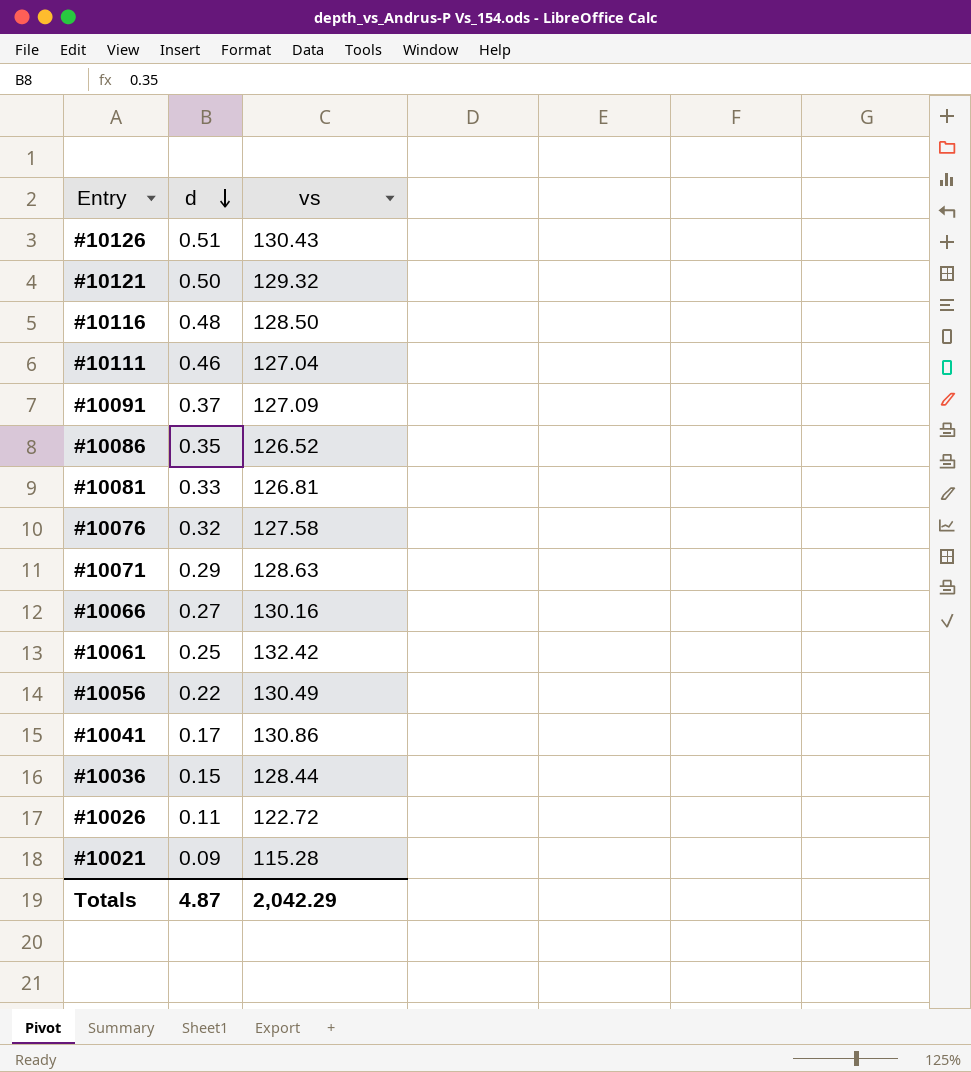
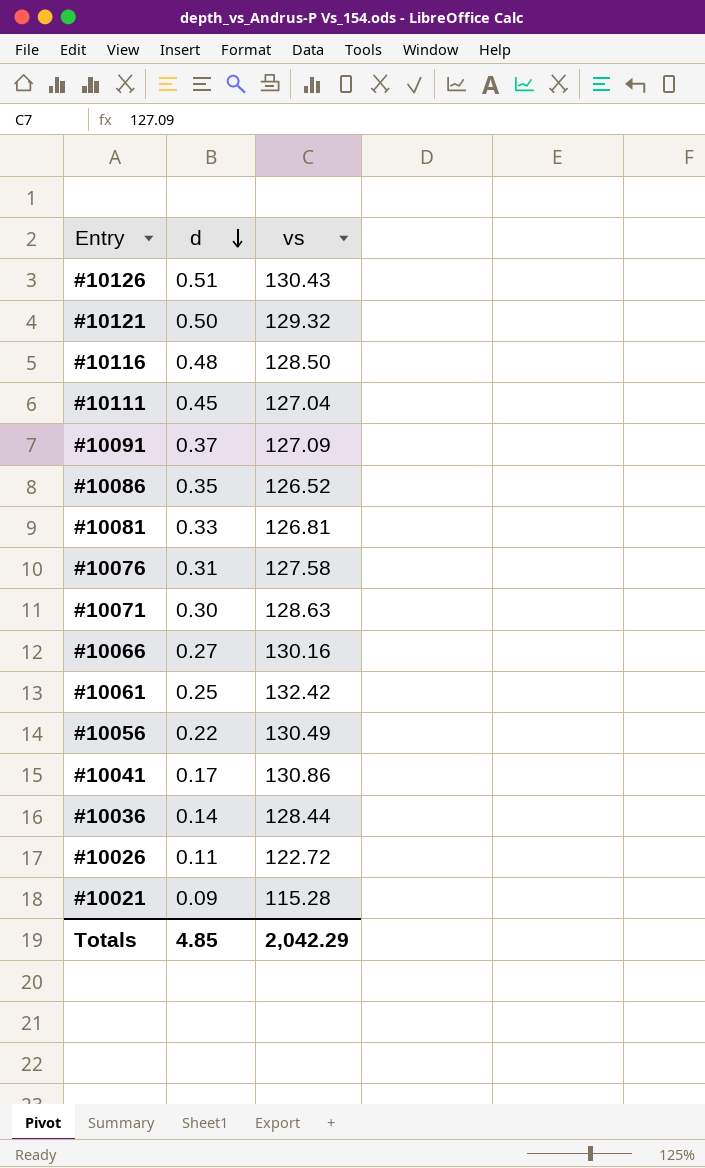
#10111 | d: 0.46 -> 0.45
#10076 | d: 0.32 -> 0.31
#10071 | d: 0.29 -> 0.30
#10036 | d: 0.15 -> 0.14
Totals | d: 4.87 -> 4.85

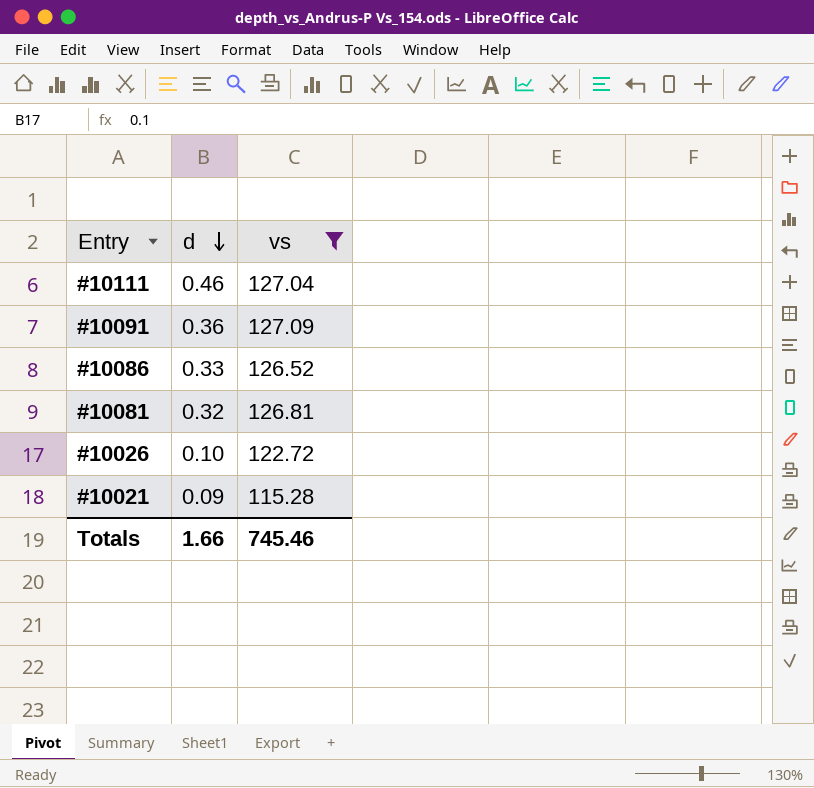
filter: none -> vs <= 127.09
#10111 | d: 0.45 -> 0.46
#10091 | d: 0.37 -> 0.36
#10086 | d: 0.35 -> 0.33
#10081 | d: 0.33 -> 0.32
#10026 | d: 0.11 -> 0.10
Totals | d: 4.85 -> 1.66
Totals | vs: 2,042.29 -> 745.46

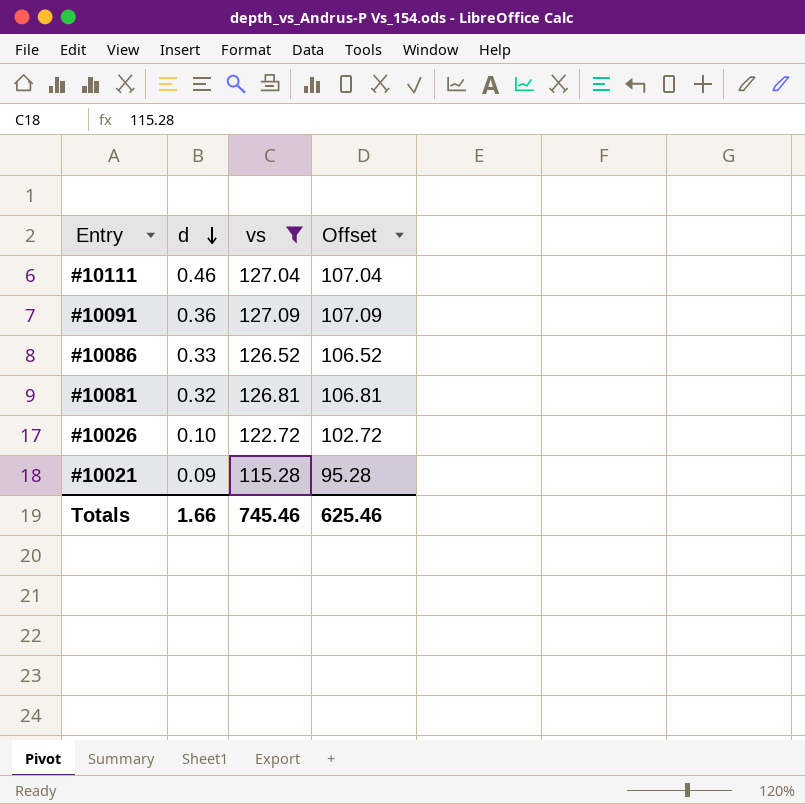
column Offset | formula: none -> [vs] - 20

